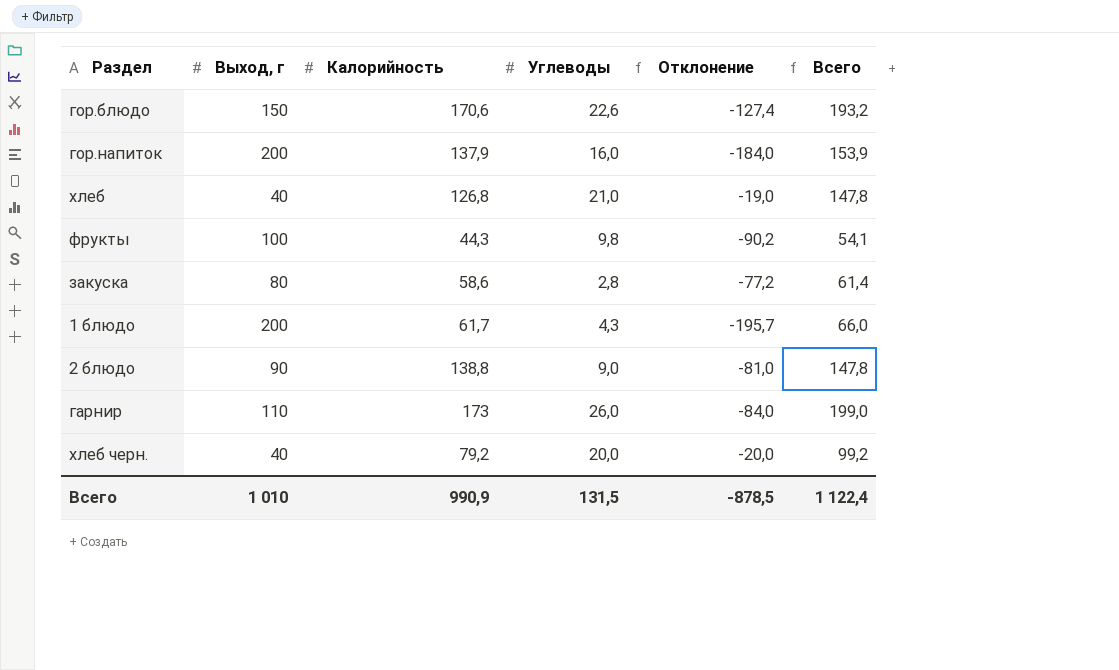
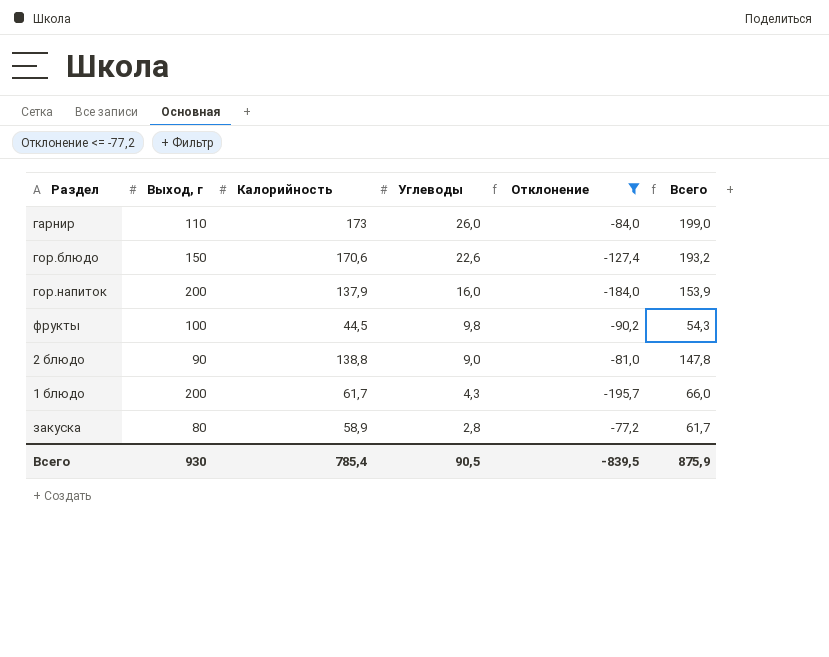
filter: none -> Отклонение <= -77,2
row order: none -> Углеводы descending
фрукты | Калорийность: 44,3 -> 44,5
фрукты | Всего: 54,1 -> 54,3
закуска | Калорийность: 58,6 -> 58,9
закуска | Всего: 61,4 -> 61,7
Всего | Выход, г: 1 010 -> 930
Всего | Калорийность: 990,9 -> 785,4
Всего | Углеводы: 131,5 -> 90,5
Всего | Отклонение: -878,5 -> -839,5
Всего | Всего: 1 122,4 -> 875,9

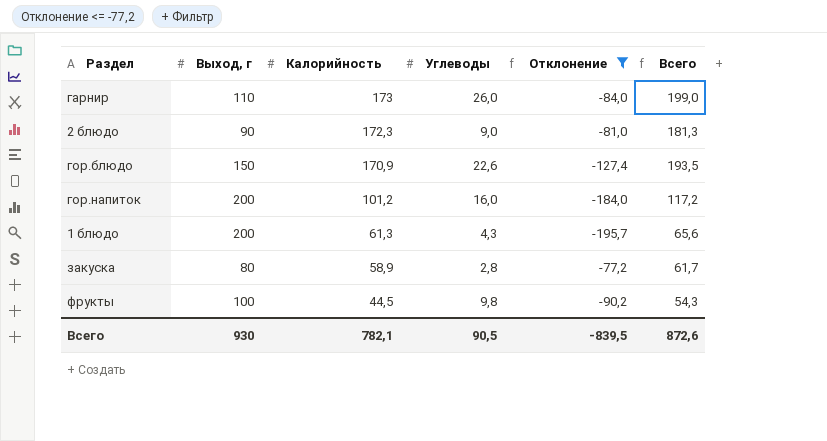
row order: Углеводы descending -> Калорийность descending
2 блюдо | Калорийность: 138,8 -> 172,3
2 блюдо | Всего: 147,8 -> 181,3
гор.блюдо | Калорийность: 170,6 -> 170,9
гор.блюдо | Всего: 193,2 -> 193,5
гор.напиток | Калорийность: 137,9 -> 101,2
гор.напиток | Всего: 153,9 -> 117,2
1 блюдо | Калорийность: 61,7 -> 61,3
1 блюдо | Всего: 66,0 -> 65,6
Всего | Калорийность: 785,4 -> 782,1
Всего | Всего: 875,9 -> 872,6

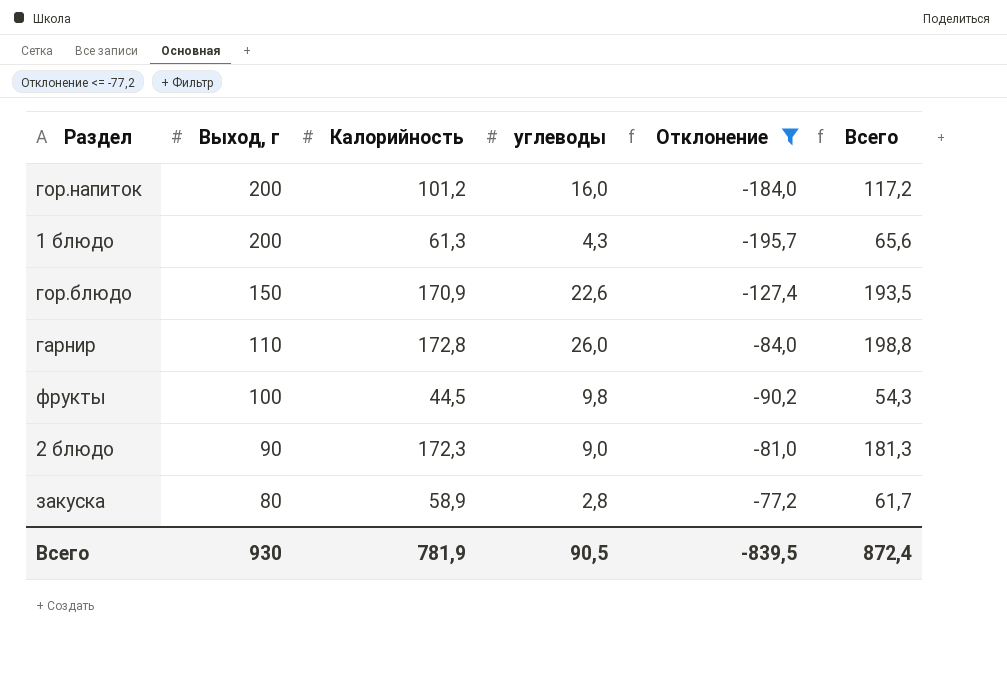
row order: Калорийность descending -> Выход, г descending
column name: Углеводы -> углеводы
гарнир | Калорийность: 173 -> 172,8
гарнир | Всего: 199,0 -> 198,8
Всего | Калорийность: 782,1 -> 781,9
Всего | Всего: 872,6 -> 872,4

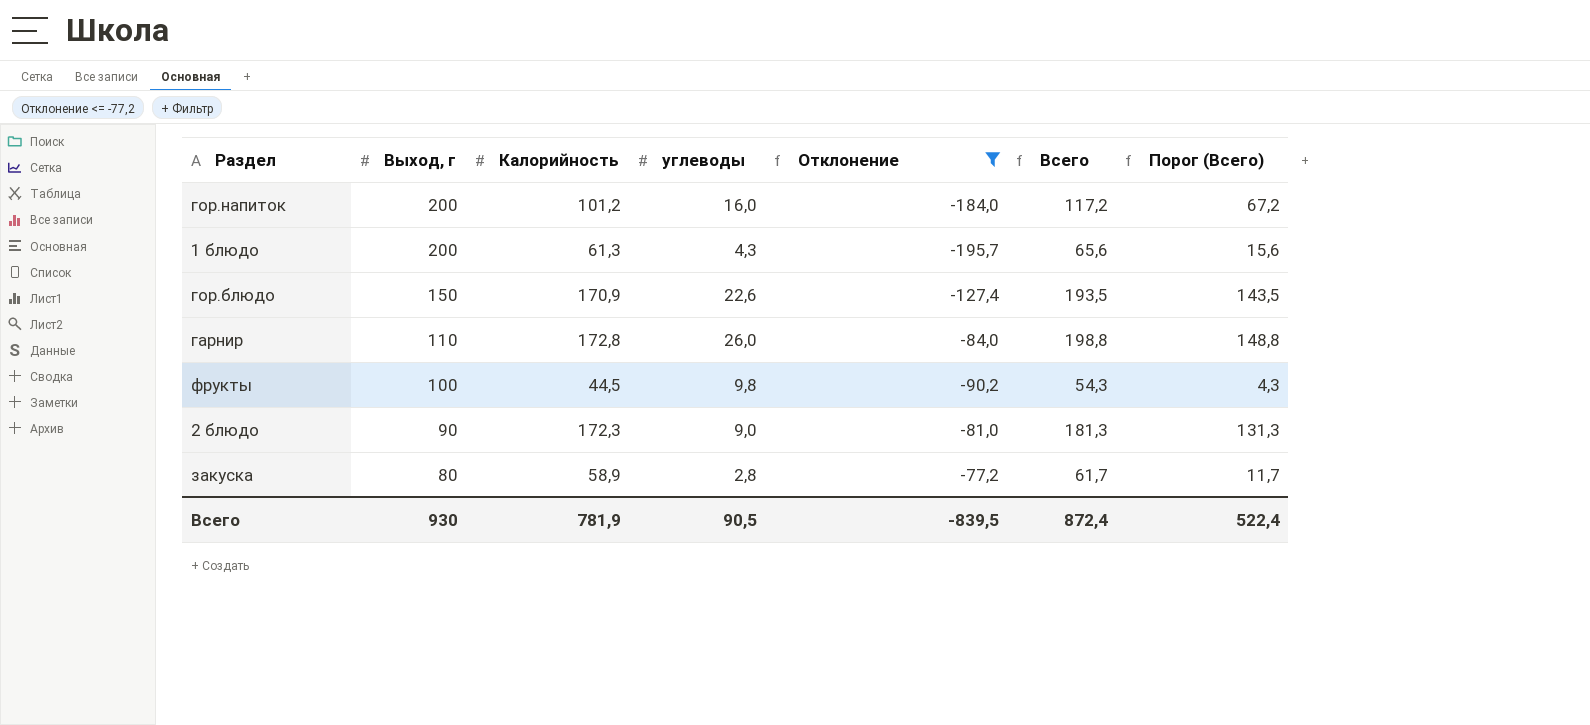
column Порог (Всего) | formula: none -> [Всего] - 50

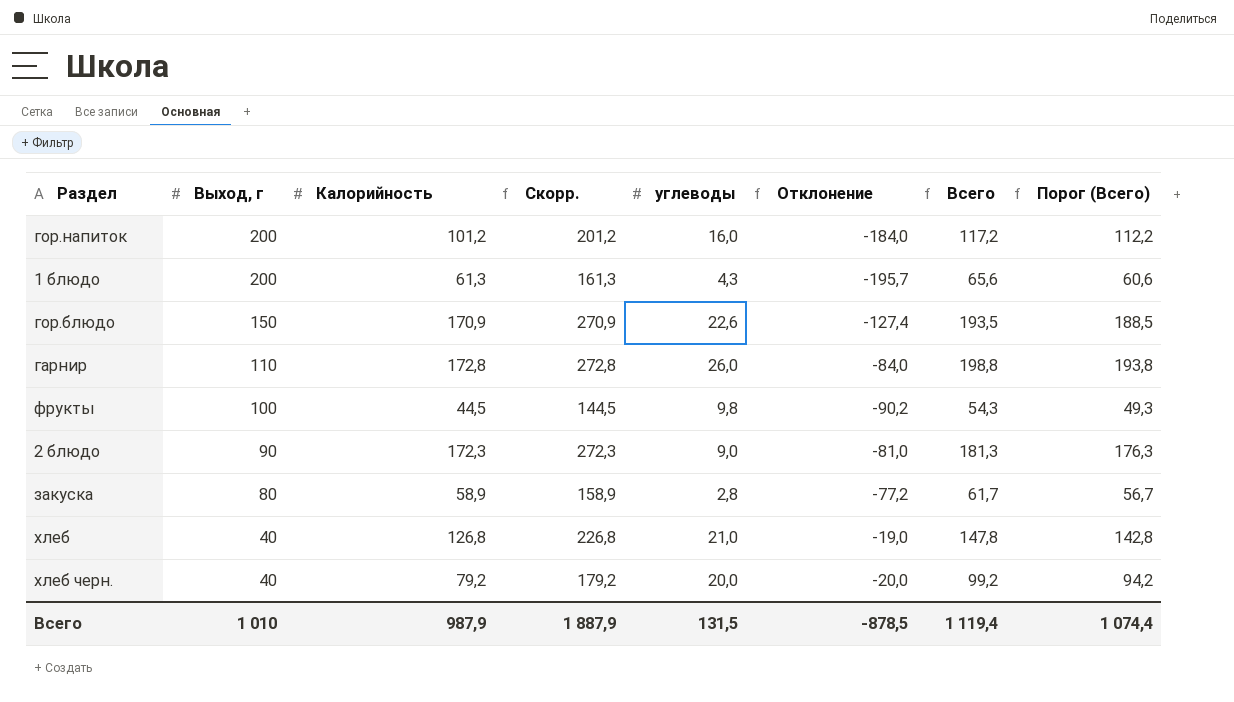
filter: Отклонение <= -77,2 -> none
column Скорр. | formula: none -> [Калорийность] + 100
column Порог (Всего) | formula: [Всего] - 50 -> [Всего] - 5
Всего | Выход, г: 930 -> 1 010
Всего | Калорийность: 781,9 -> 987,9
Всего | углеводы: 90,5 -> 131,5
Всего | Отклонение: -839,5 -> -878,5
Всего | Всего: 872,4 -> 1 119,4
Всего | Порог (Всего): 522,4 -> 1 074,4

